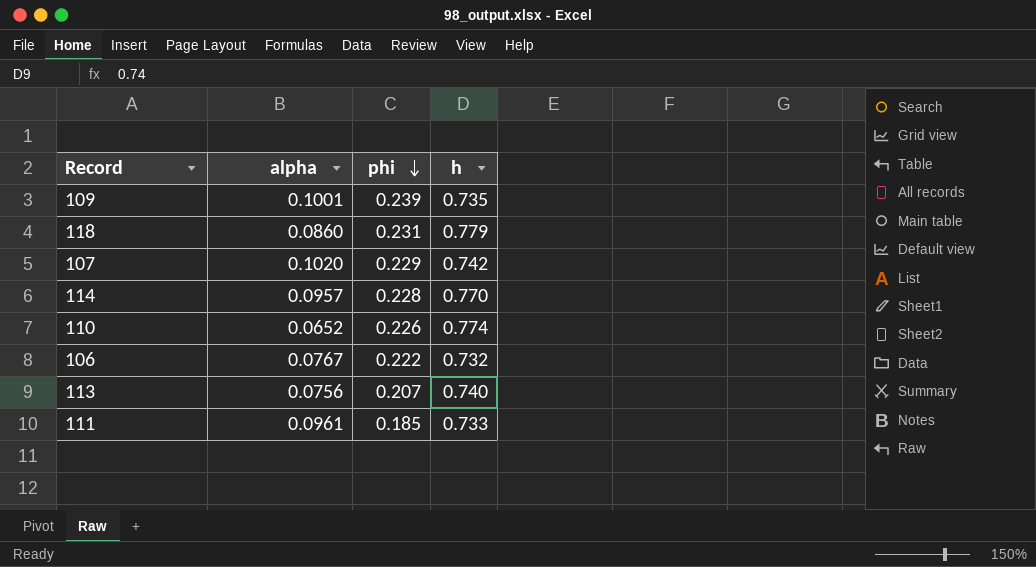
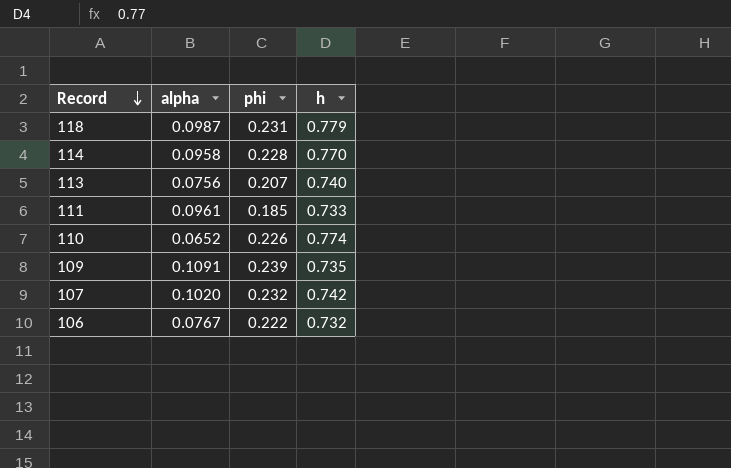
row order: phi descending -> Record descending
118 | alpha: 0.0860 -> 0.0987
114 | alpha: 0.0957 -> 0.0958
109 | alpha: 0.1001 -> 0.1091
107 | phi: 0.229 -> 0.232

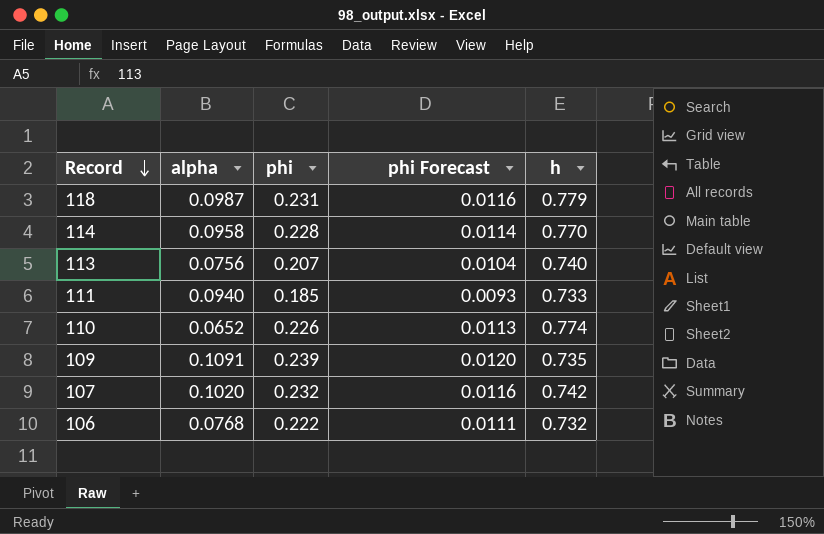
column phi Forecast | formula: none -> [phi] * 0.05
111 | alpha: 0.0961 -> 0.0940
106 | alpha: 0.0767 -> 0.0768

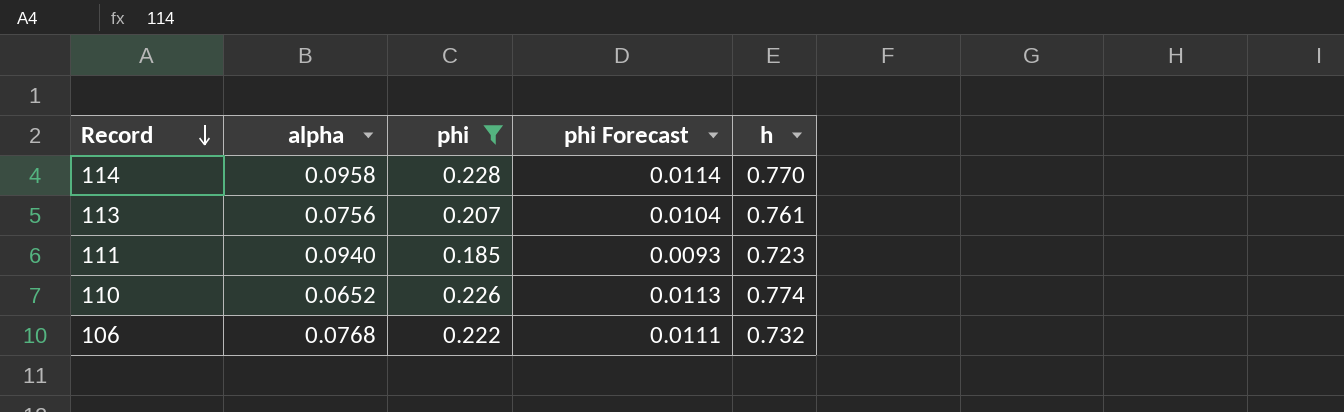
filter: none -> phi <= 0.228
113 | h: 0.740 -> 0.761
111 | h: 0.733 -> 0.723

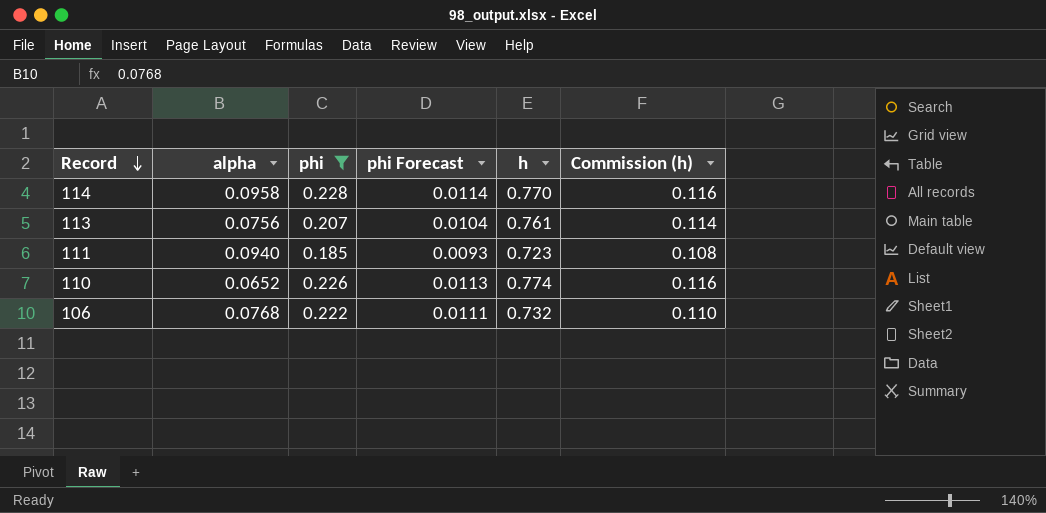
column Commission (h) | formula: none -> [h] * 0.15

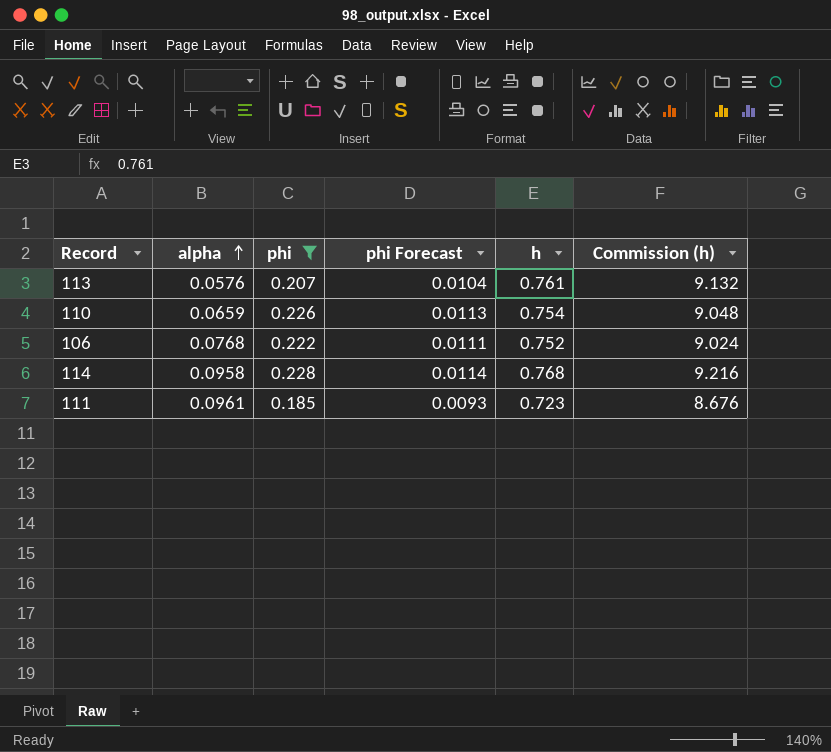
row order: Record descending -> alpha ascending
column Commission (h) | formula: [h] * 0.15 -> [h] * 12
113 | alpha: 0.0756 -> 0.0576
110 | alpha: 0.0652 -> 0.0659
110 | h: 0.774 -> 0.754
106 | h: 0.732 -> 0.752
114 | h: 0.770 -> 0.768
111 | alpha: 0.0940 -> 0.0961

